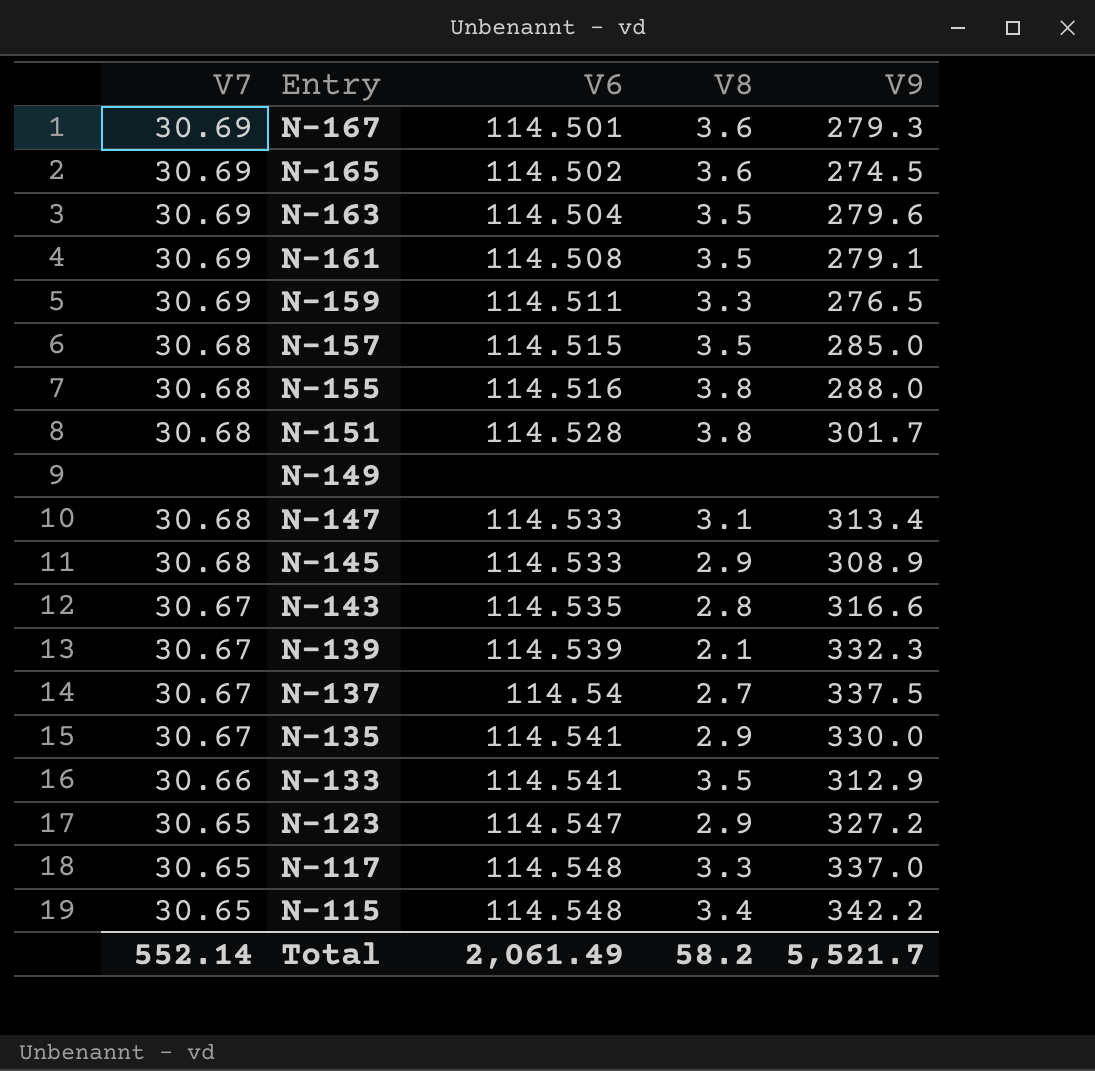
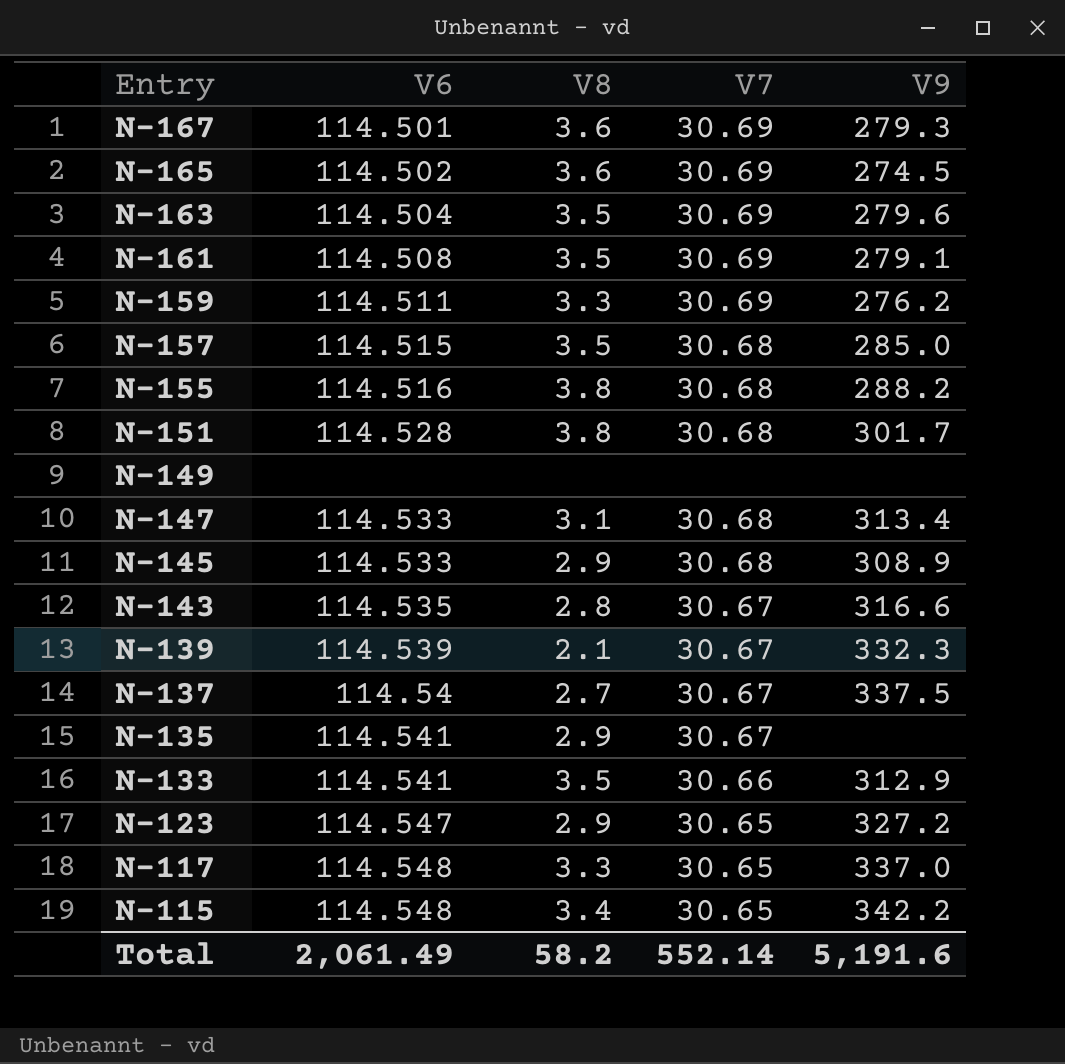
column V7 | position: 1 -> 4
N-159 | V9: 276.5 -> 276.2
N-155 | V9: 288.0 -> 288.2
N-135 | V9: 330.0 -> none
Total | V9: 5,521.7 -> 5,191.6

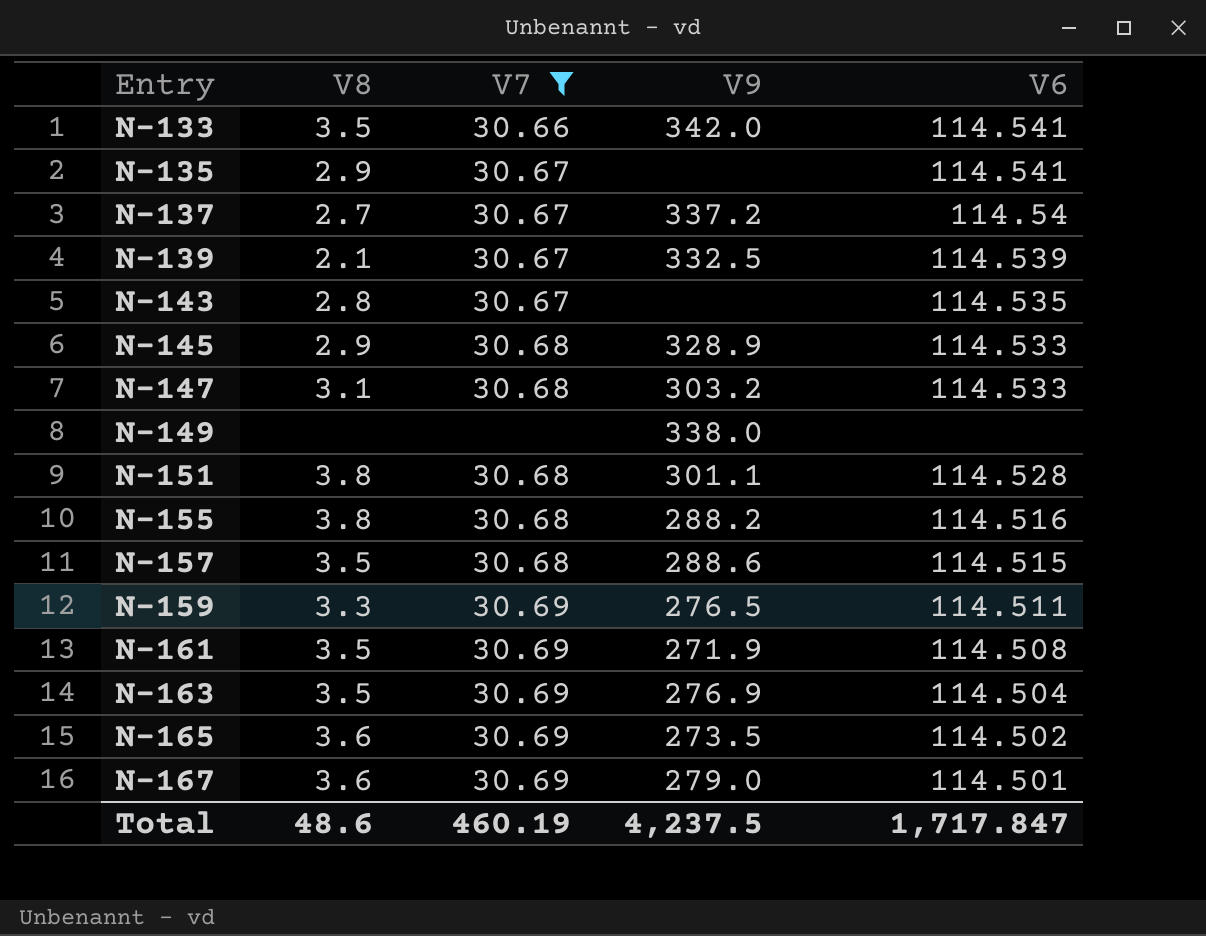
filter: none -> V7 != 30.65
row order: Entry descending -> Entry ascending
column V6 | position: 2 -> 5
N-133 | V9: 312.9 -> 342.0
N-137 | V9: 337.5 -> 337.2
N-139 | V9: 332.3 -> 332.5
N-143 | V9: 316.6 -> none
N-145 | V9: 308.9 -> 328.9
N-147 | V9: 313.4 -> 303.2
N-149 | V9: none -> 338.0
N-151 | V9: 301.7 -> 301.1
N-157 | V9: 285.0 -> 288.6
N-159 | V9: 276.2 -> 276.5
N-161 | V9: 279.1 -> 271.9
N-163 | V9: 279.6 -> 276.9
N-165 | V9: 274.5 -> 273.5
N-167 | V9: 279.3 -> 279.0
Total | V8: 58.2 -> 48.6
Total | V7: 552.14 -> 460.19
Total | V9: 5,191.6 -> 4,237.5
Total | V6: 2,061.49 -> 1,717.847

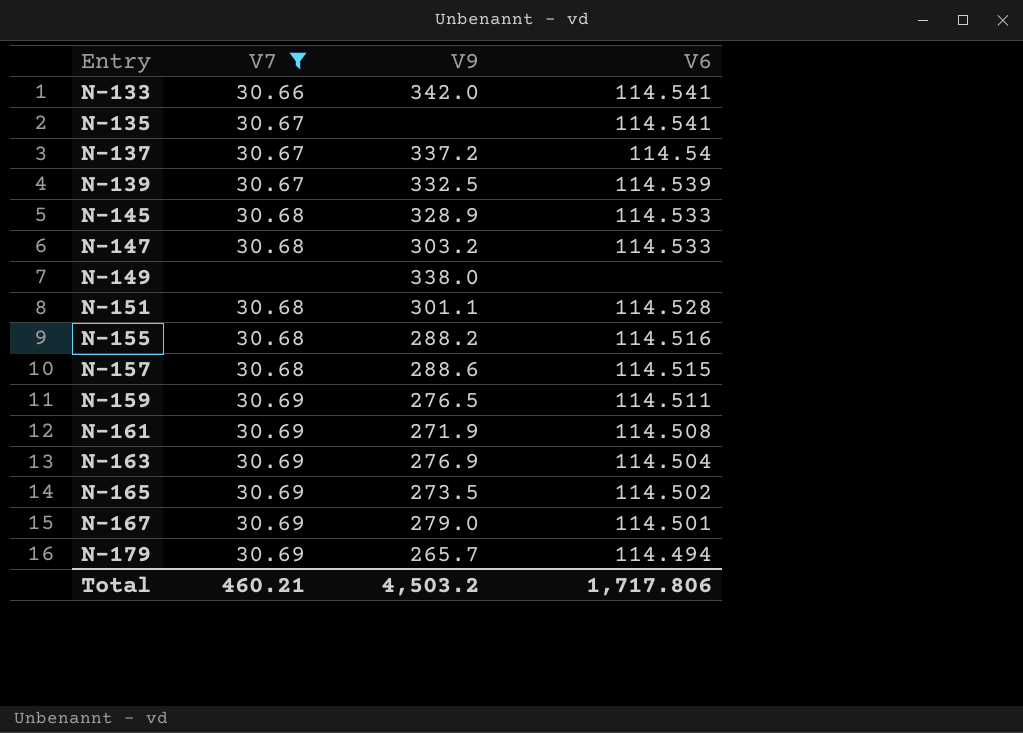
column V8 | position: 2 -> none
row N-143: 2.8 | 30.67 | none | 114.535 -> none
row N-179: none -> 30.69 | 265.7 | 114.494
Total | V7: 460.19 -> 460.21
Total | V9: 4,237.5 -> 4,503.2
Total | V6: 1,717.847 -> 1,717.806

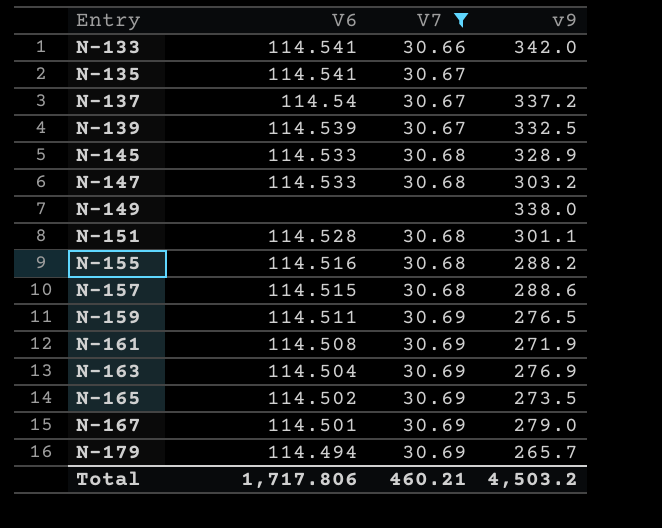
column V6 | position: 4 -> 2
column name: V9 -> v9

